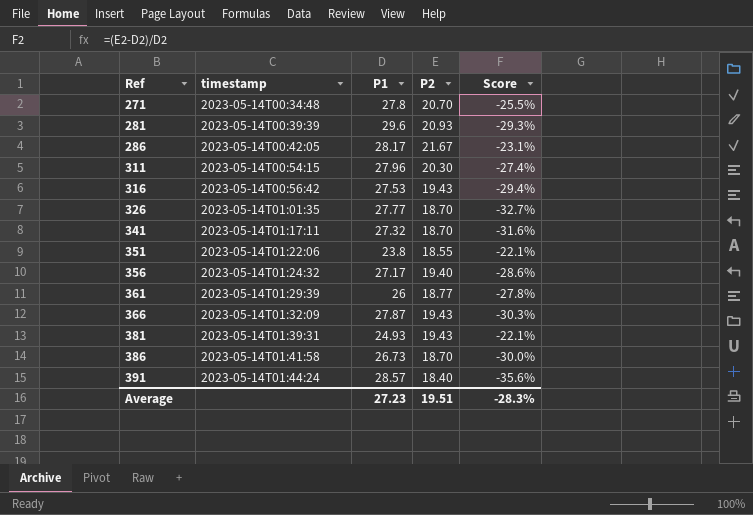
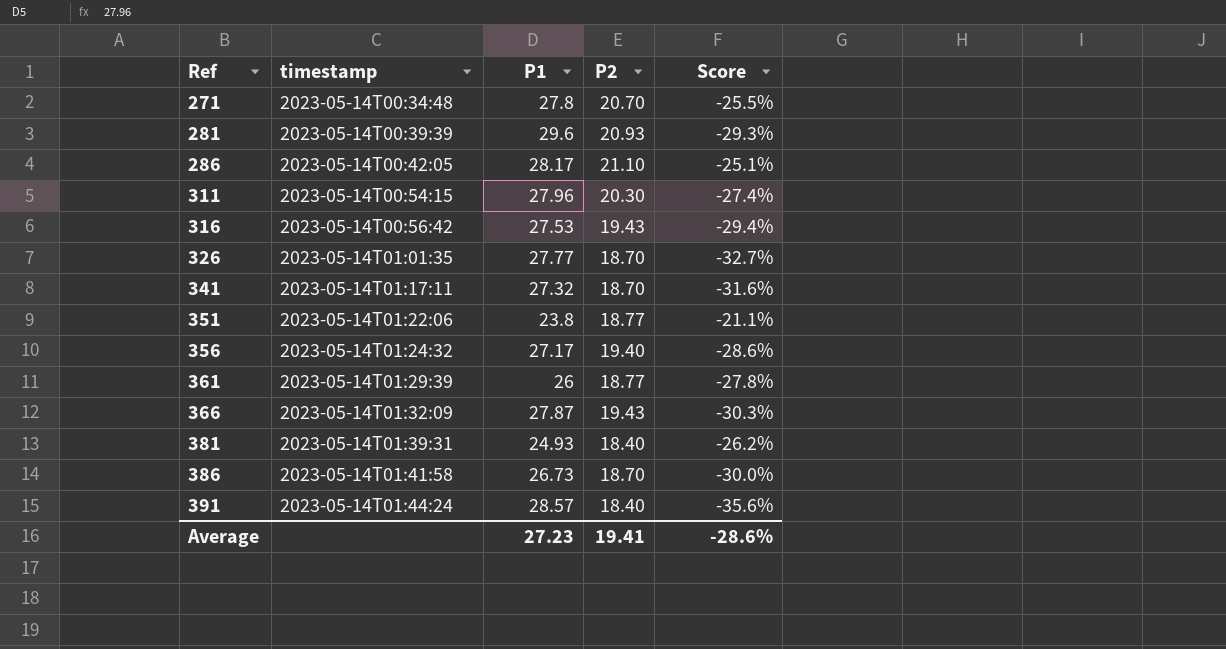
286 | P2: 21.67 -> 21.10
286 | Score: -23.1% -> -25.1%
351 | P2: 18.55 -> 18.77
351 | Score: -22.1% -> -21.1%
381 | P2: 19.43 -> 18.40
381 | Score: -22.1% -> -26.2%
Average | P2: 19.51 -> 19.41
Average | Score: -28.3% -> -28.6%

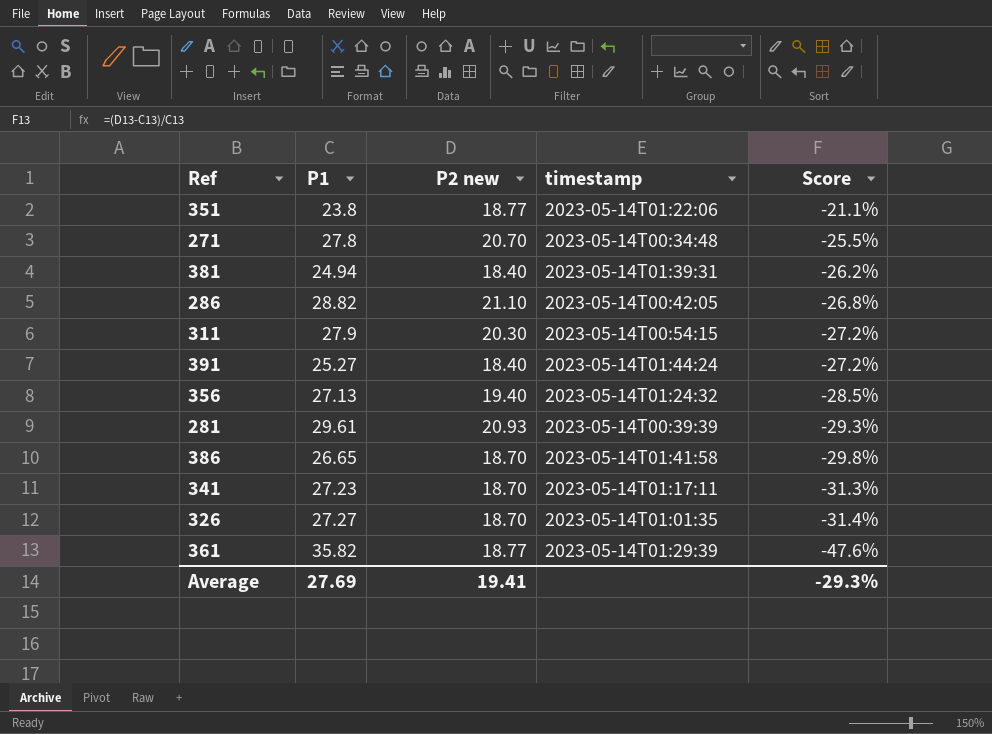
row order: Ref ascending -> Score descending
column name: P2 -> P2 new
column timestamp | position: 2 -> 4
row 316: 2023-05-14T00:56:42 | 27.53 | 19.43 | -29.4% -> none
row 366: 2023-05-14T01:32:09 | 27.87 | 19.43 | -30.3% -> none
381 | P1: 24.93 -> 24.94
286 | P1: 28.17 -> 28.82
286 | Score: -25.1% -> -26.8%
311 | P1: 27.96 -> 27.9
311 | Score: -27.4% -> -27.2%
391 | P1: 28.57 -> 25.27
391 | Score: -35.6% -> -27.2%
356 | P1: 27.17 -> 27.13
356 | Score: -28.6% -> -28.5%
281 | P1: 29.6 -> 29.61
386 | P1: 26.73 -> 26.65
386 | Score: -30.0% -> -29.8%
341 | P1: 27.32 -> 27.23
341 | Score: -31.6% -> -31.3%
326 | P1: 27.77 -> 27.27
326 | Score: -32.7% -> -31.4%
361 | P1: 26 -> 35.82
361 | Score: -27.8% -> -47.6%
Average | P1: 27.23 -> 27.69
Average | Score: -28.6% -> -29.3%

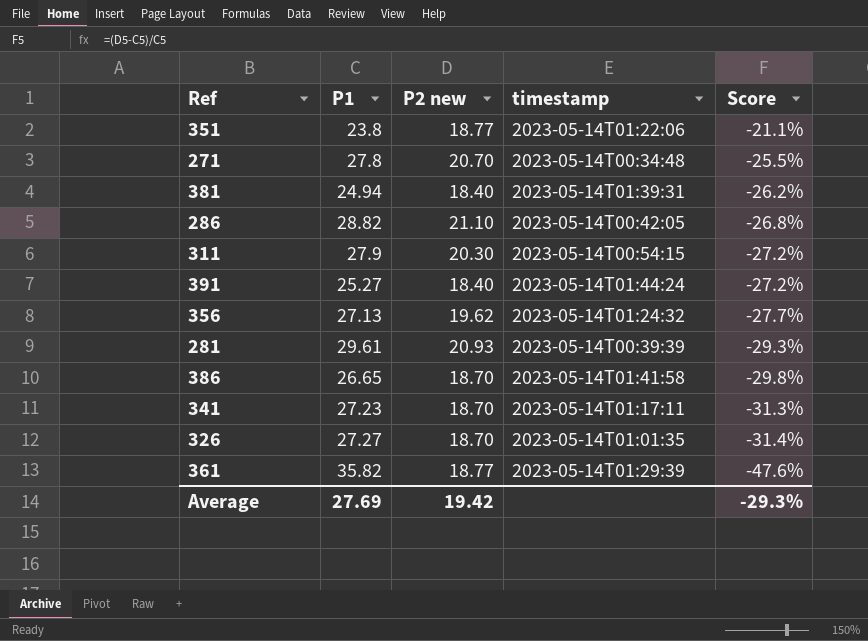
356 | P2 new: 19.40 -> 19.62
356 | Score: -28.5% -> -27.7%
Average | P2 new: 19.41 -> 19.42

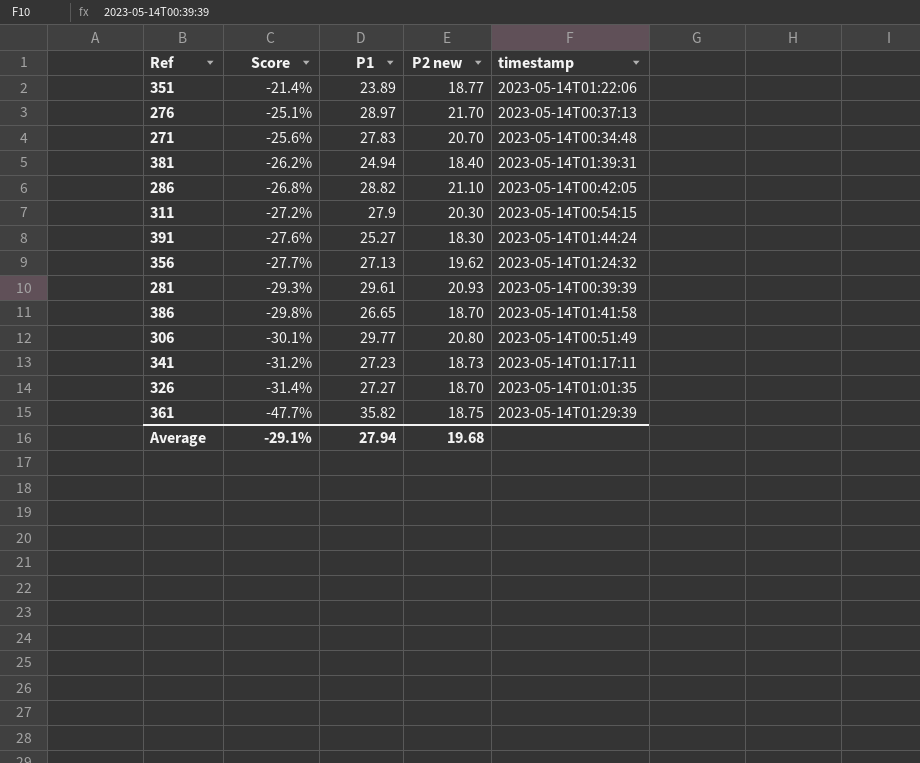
column Score | position: 5 -> 2
351 | Score: -21.1% -> -21.4%
351 | P1: 23.8 -> 23.89
row 276: none -> -25.1% | 28.97 | 21.70 | 2023-05-14T00:37:13
271 | Score: -25.5% -> -25.6%
271 | P1: 27.8 -> 27.83
391 | Score: -27.2% -> -27.6%
391 | P2 new: 18.40 -> 18.30
row 306: none -> -30.1% | 29.77 | 20.80 | 2023-05-14T00:51:49
341 | Score: -31.3% -> -31.2%
341 | P2 new: 18.70 -> 18.73
361 | Score: -47.6% -> -47.7%
361 | P2 new: 18.77 -> 18.75
Average | Score: -29.3% -> -29.1%
Average | P1: 27.69 -> 27.94
Average | P2 new: 19.42 -> 19.68

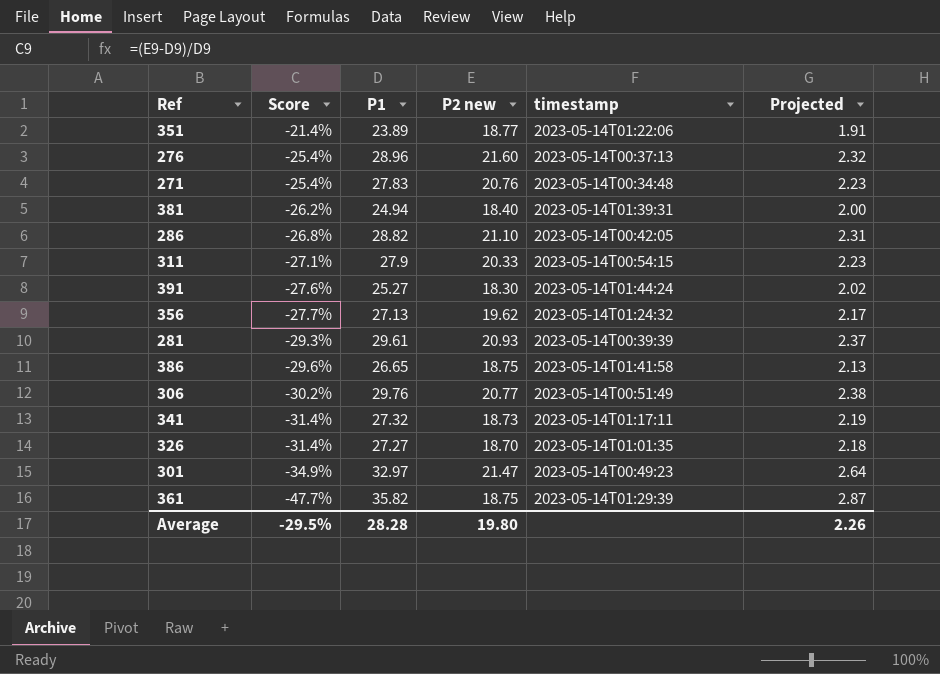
column Projected | formula: none -> [P1] * 0.08
276 | Score: -25.1% -> -25.4%
276 | P1: 28.97 -> 28.96
276 | P2 new: 21.70 -> 21.60
271 | Score: -25.6% -> -25.4%
271 | P2 new: 20.70 -> 20.76
311 | Score: -27.2% -> -27.1%
311 | P2 new: 20.30 -> 20.33
386 | Score: -29.8% -> -29.6%
386 | P2 new: 18.70 -> 18.75
306 | Score: -30.1% -> -30.2%
306 | P1: 29.77 -> 29.76
306 | P2 new: 20.80 -> 20.77
341 | Score: -31.2% -> -31.4%
341 | P1: 27.23 -> 27.32
row 301: none -> -34.9% | 32.97 | 21.47 | 2023-05-14T00:49:23 | 2.64
Average | Score: -29.1% -> -29.5%
Average | P1: 27.94 -> 28.28
Average | P2 new: 19.68 -> 19.80

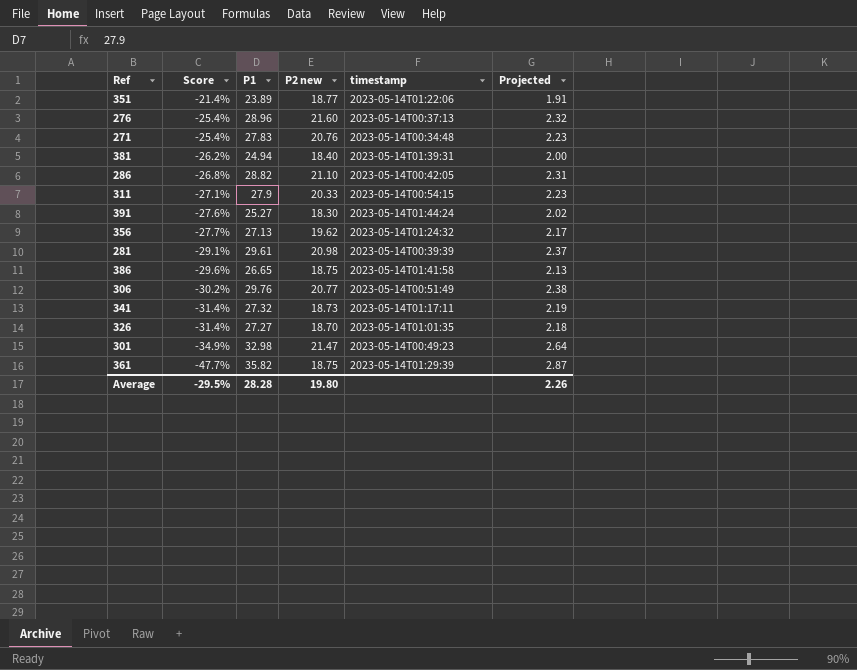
281 | Score: -29.3% -> -29.1%
281 | P2 new: 20.93 -> 20.98
301 | P1: 32.97 -> 32.98

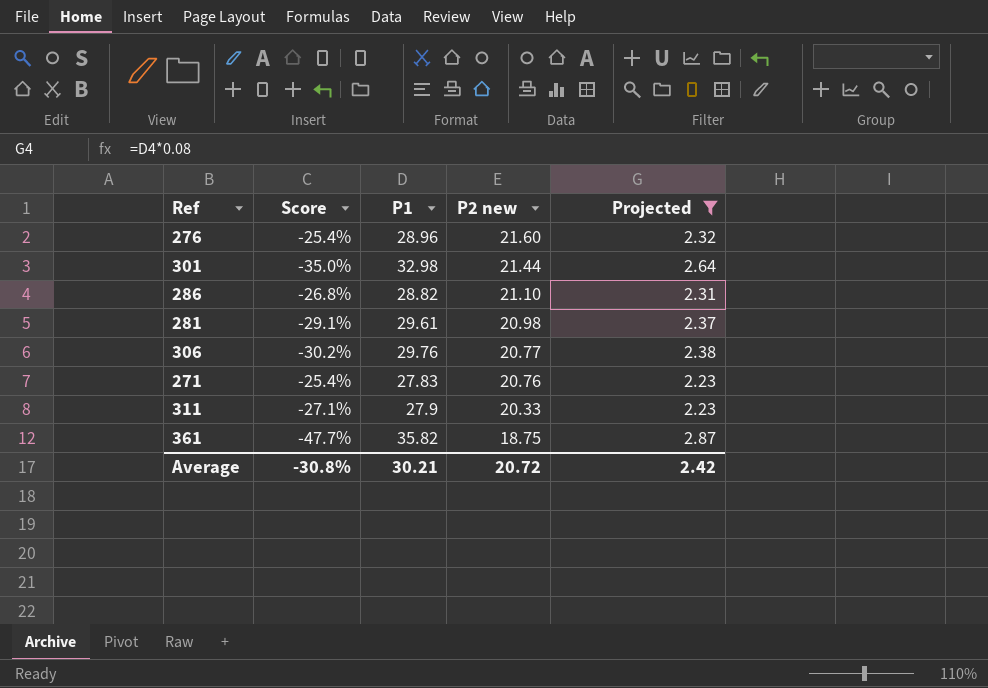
filter: none -> Projected >= 2.23
row order: Score descending -> P2 new descending
column timestamp | position: 5 -> none
301 | Score: -34.9% -> -35.0%
301 | P2 new: 21.47 -> 21.44
Average | Score: -29.5% -> -30.8%
Average | P1: 28.28 -> 30.21
Average | P2 new: 19.80 -> 20.72
Average | Projected: 2.26 -> 2.42

